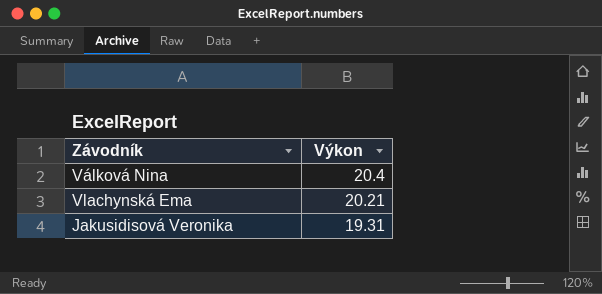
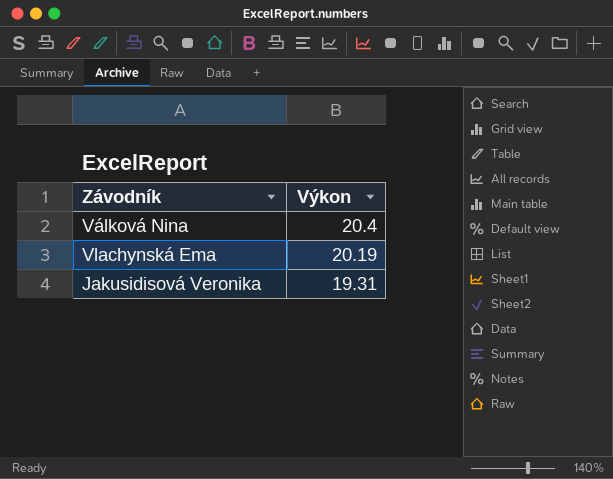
Vlachynská Ema | Výkon: 20.21 -> 20.19

